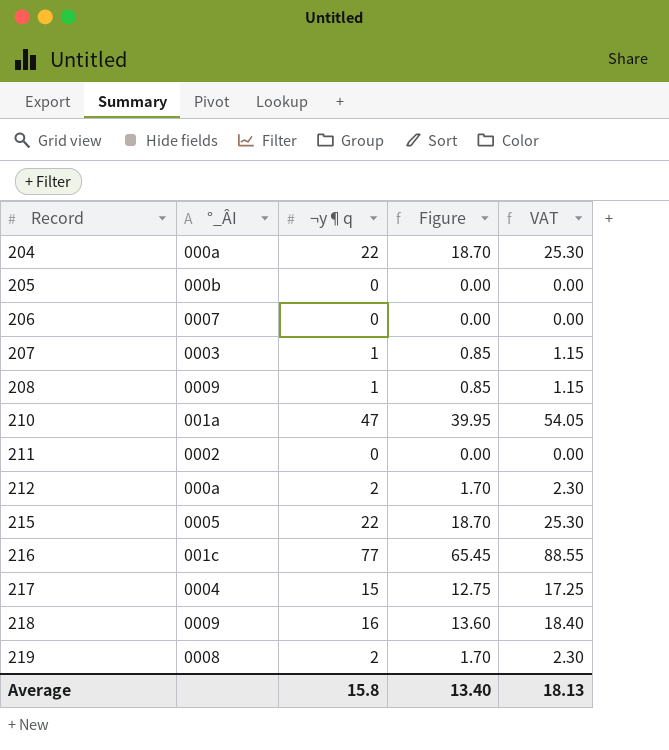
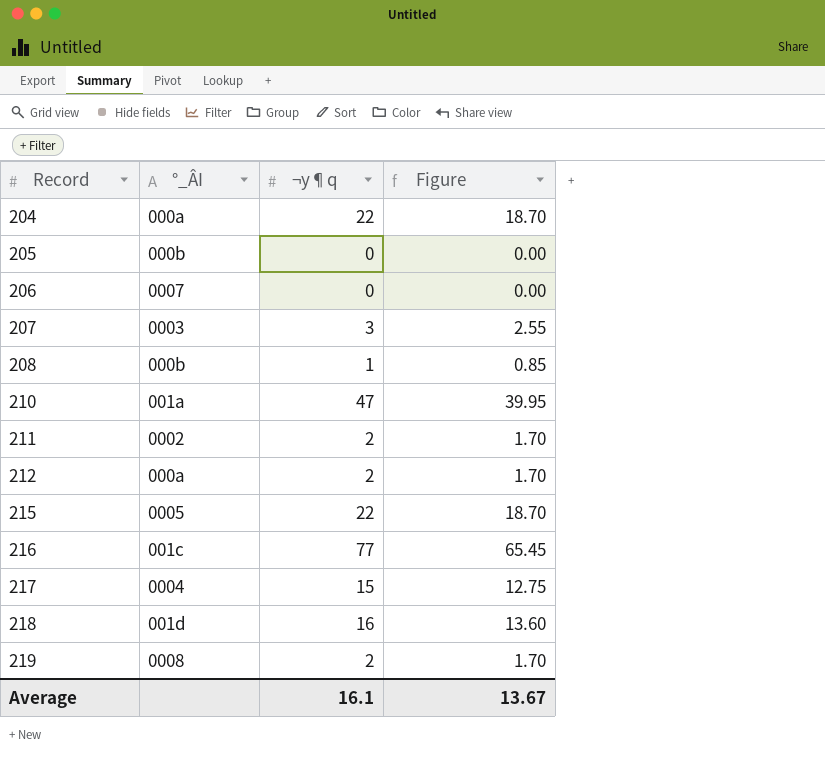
column VAT | formula: [¬y¶q] * 1.15 -> none
207 | ¬y¶q: 1 -> 3
207 | Figure: 0.85 -> 2.55
208 | °_ÂI: 0009 -> 000b
211 | ¬y¶q: 0 -> 2
211 | Figure: 0.00 -> 1.70
218 | °_ÂI: 0009 -> 001d
Average | ¬y¶q: 15.8 -> 16.1
Average | Figure: 13.40 -> 13.67

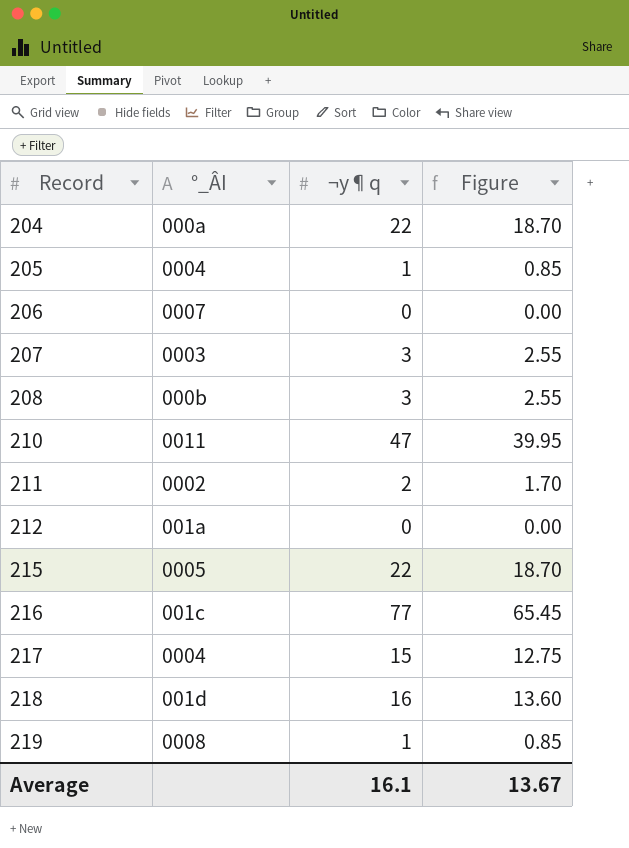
205 | °_ÂI: 000b -> 0004
205 | ¬y¶q: 0 -> 1
205 | Figure: 0.00 -> 0.85
208 | ¬y¶q: 1 -> 3
208 | Figure: 0.85 -> 2.55
210 | °_ÂI: 001a -> 0011
212 | °_ÂI: 000a -> 001a
212 | ¬y¶q: 2 -> 0
212 | Figure: 1.70 -> 0.00
219 | ¬y¶q: 2 -> 1
219 | Figure: 1.70 -> 0.85

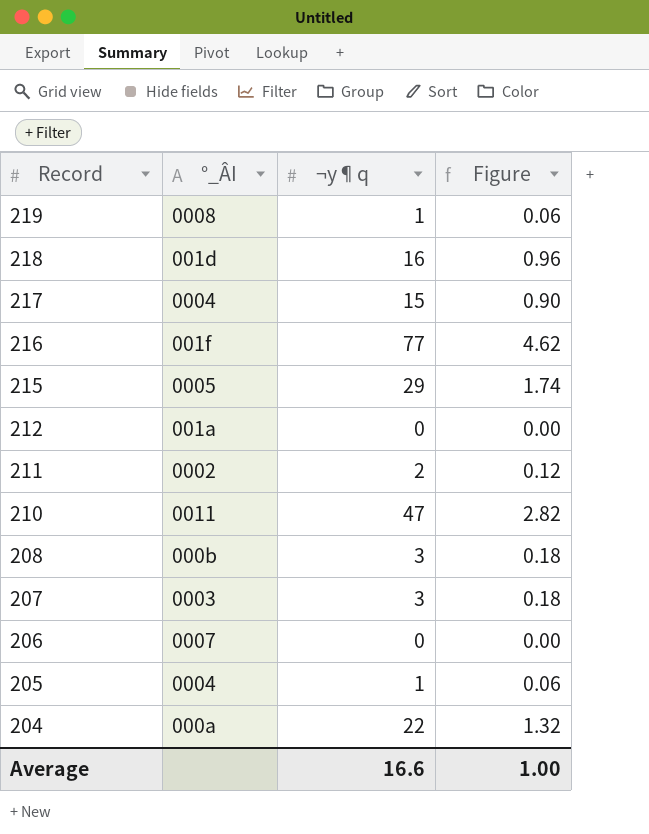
row order: Record ascending -> Record descending
column Figure | formula: [¬y¶q] * 0.85 -> [¬y¶q] * 0.06
216 | °_ÂI: 001c -> 001f
215 | ¬y¶q: 22 -> 29
Average | ¬y¶q: 16.1 -> 16.6
Average | Figure: 13.67 -> 1.00

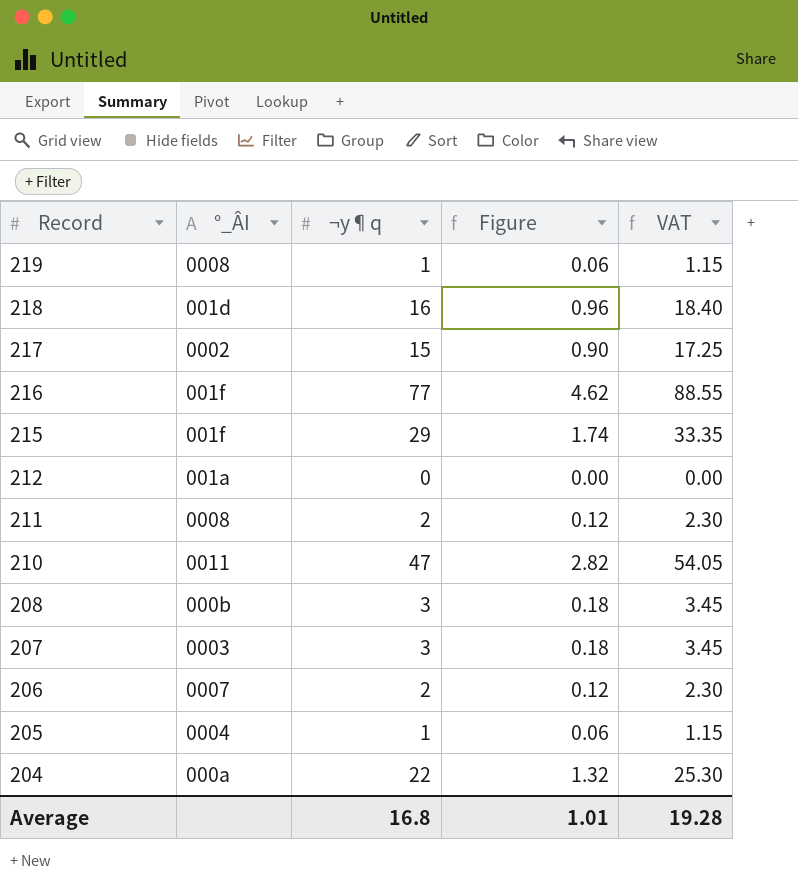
column VAT | formula: none -> [¬y¶q] * 1.15
217 | °_ÂI: 0004 -> 0002
215 | °_ÂI: 0005 -> 001f
211 | °_ÂI: 0002 -> 0008
206 | ¬y¶q: 0 -> 2
206 | Figure: 0.00 -> 0.12
Average | ¬y¶q: 16.6 -> 16.8
Average | Figure: 1.00 -> 1.01

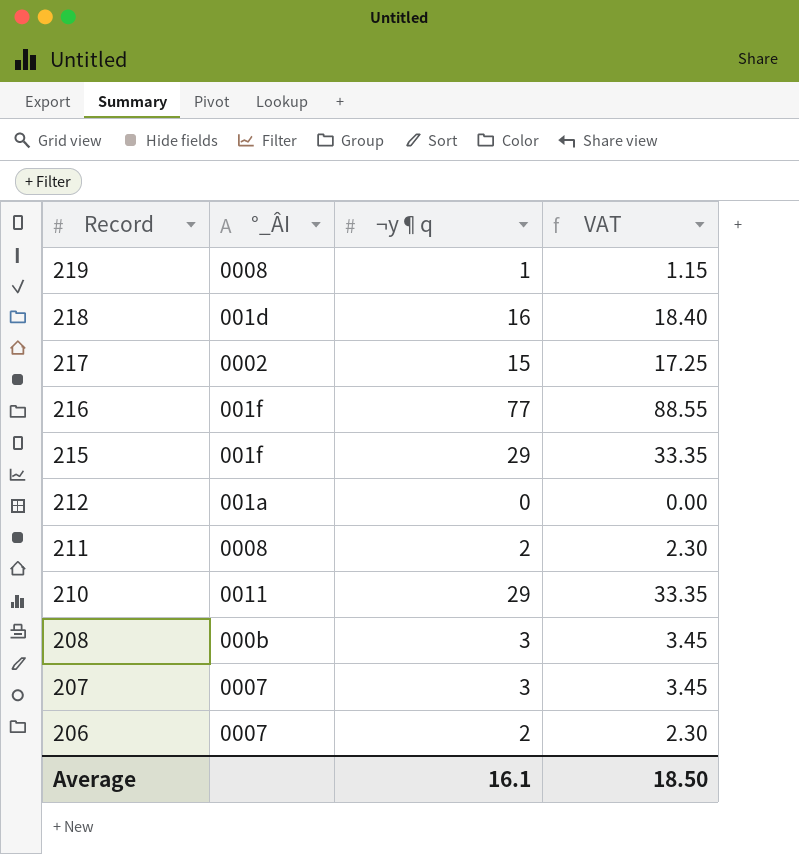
column Figure | formula: [¬y¶q] * 0.06 -> none
row 205: 0004 | 1 | 0.06 | 1.15 -> none
row 204: 000a | 22 | 1.32 | 25.30 -> none
210 | ¬y¶q: 47 -> 29
210 | VAT: 54.05 -> 33.35
207 | °_ÂI: 0003 -> 0007
Average | ¬y¶q: 16.8 -> 16.1
Average | VAT: 19.28 -> 18.50

